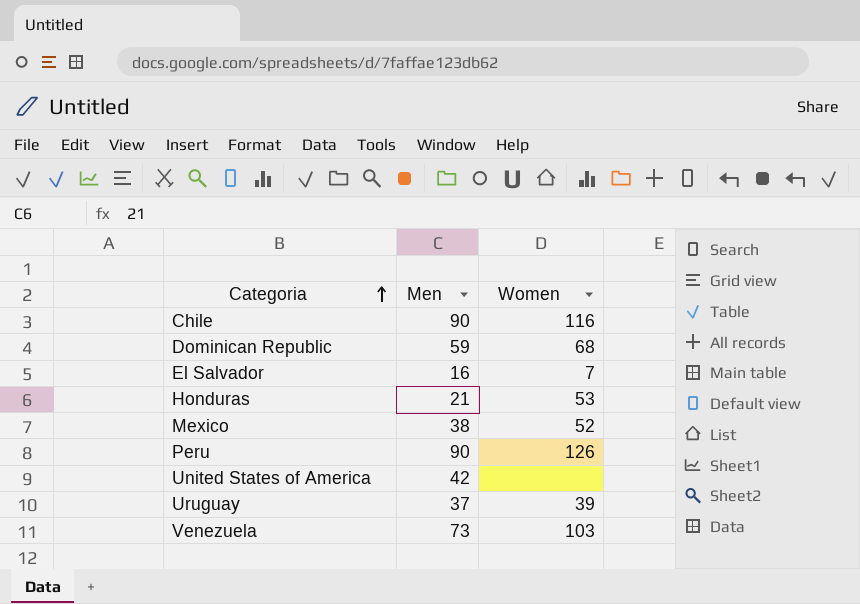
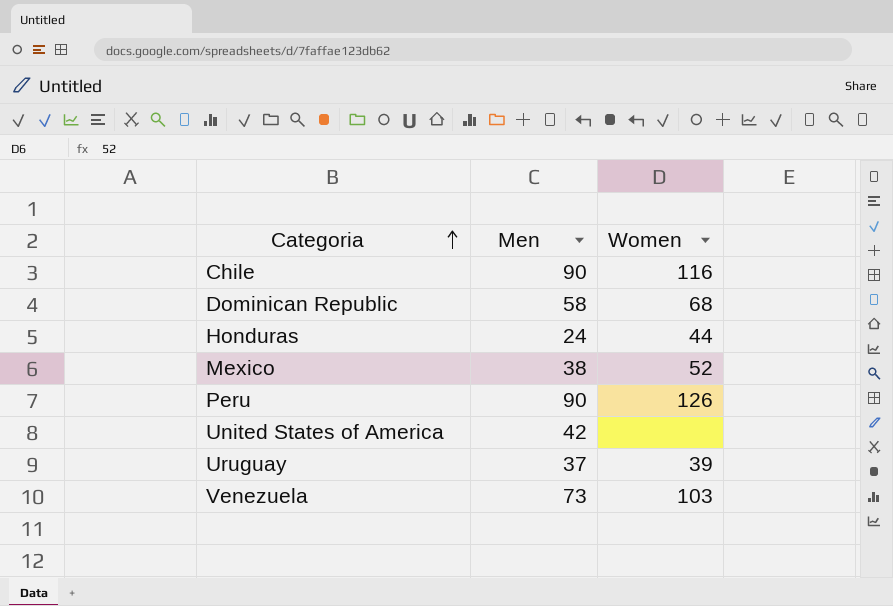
row El Salvador: 16 | 7 -> none
Dominican Republic | Men: 59 -> 58
Honduras | Men: 21 -> 24
Honduras | Women: 53 -> 44

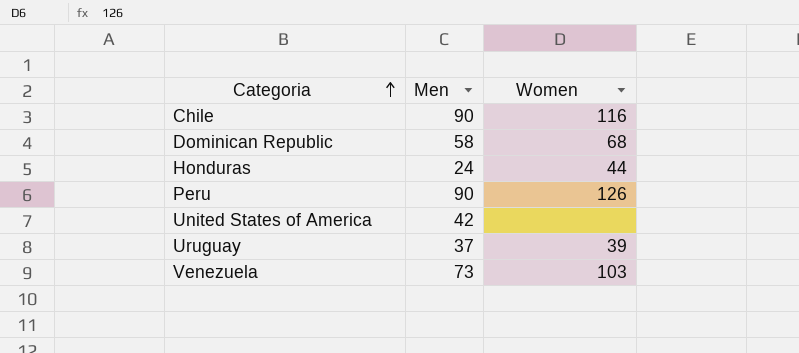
row Mexico: 38 | 52 -> none

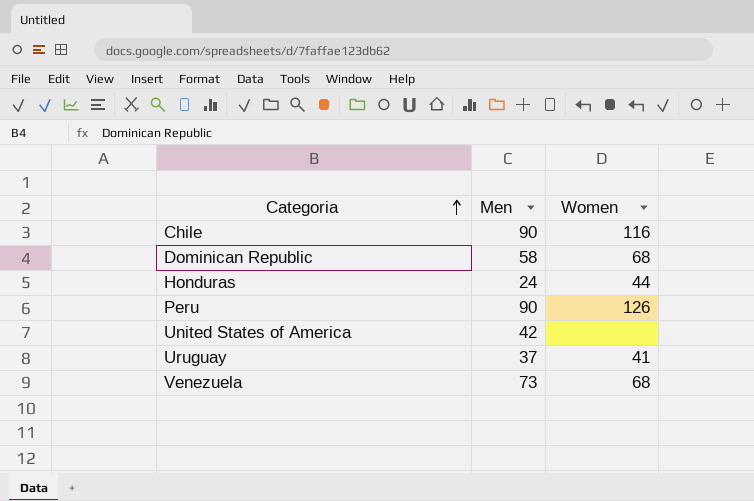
Uruguay | Women: 39 -> 41
Venezuela | Women: 103 -> 68

